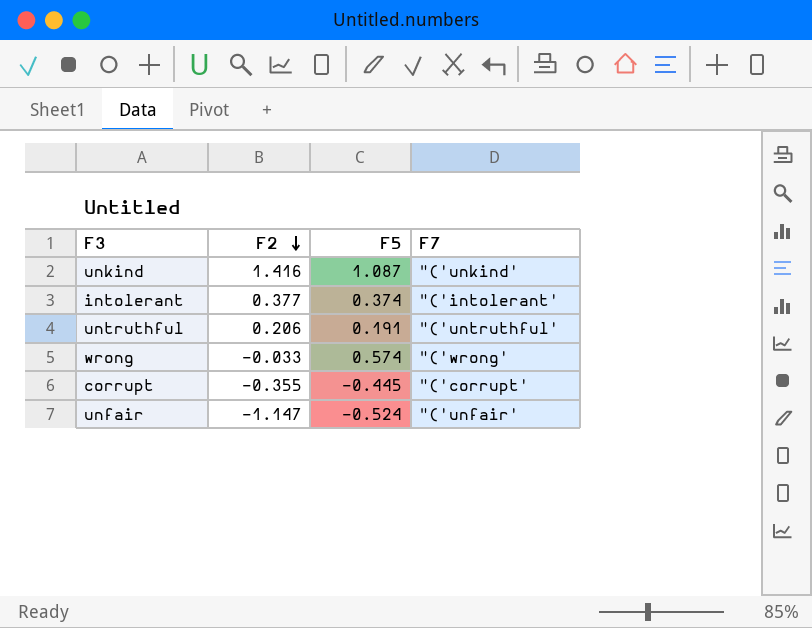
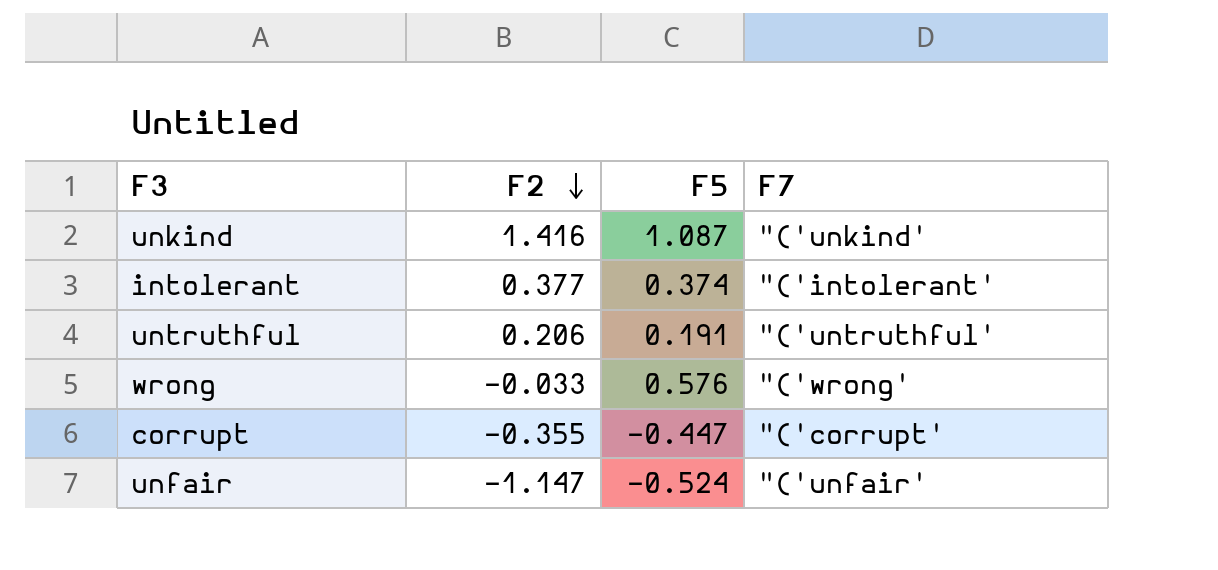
wrong | F5: 0.574 -> 0.576
corrupt | F5: -0.445 -> -0.447

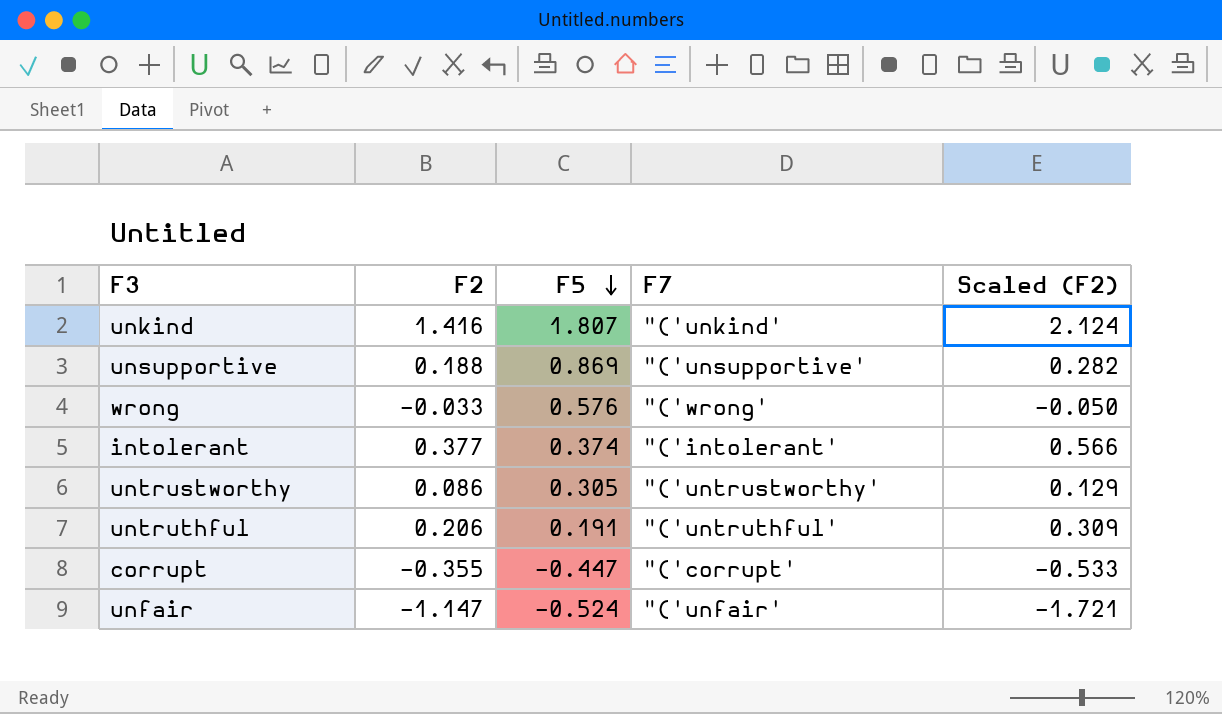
row order: F2 descending -> F5 descending
column Scaled (F2) | formula: none -> [F2] * 1.5
unkind | F5: 1.087 -> 1.807
row unsupportive: none -> 0.188 | 0.869 | "('unsupportive' | 0.282
row untrustworthy: none -> 0.086 | 0.305 | "('untrustworthy' | 0.129

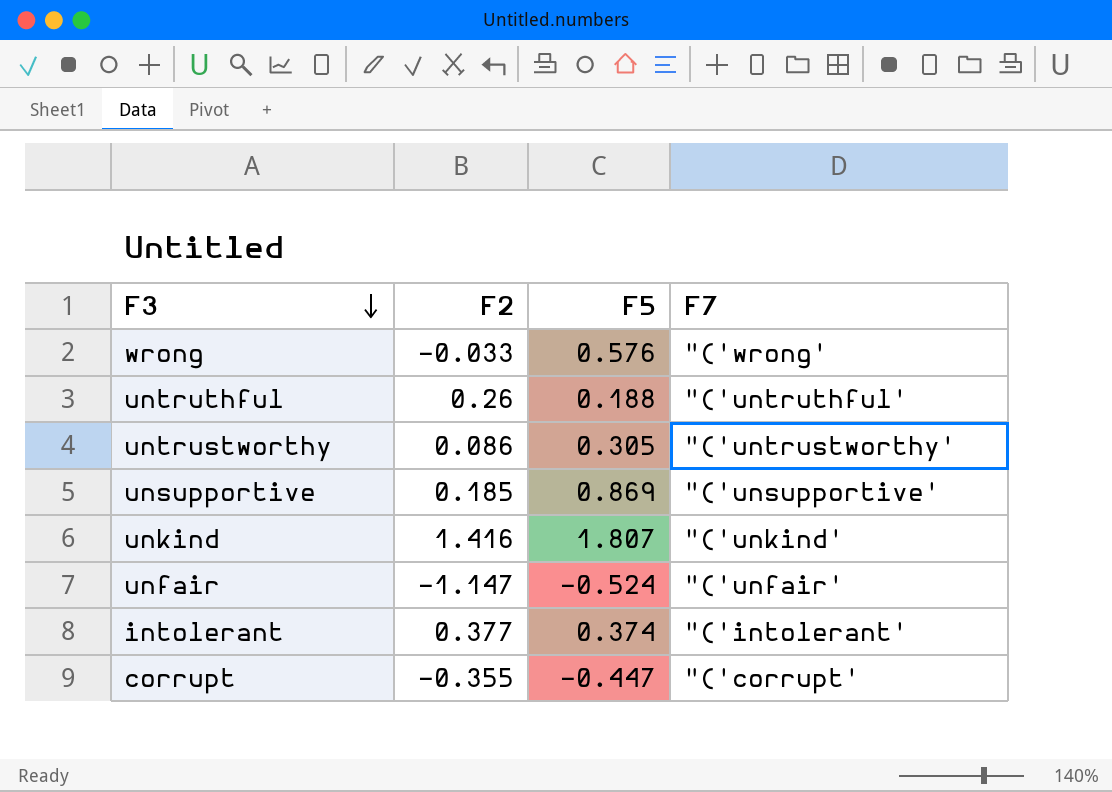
row order: F5 descending -> F3 descending
column Scaled (F2) | formula: [F2] * 1.5 -> none
untruthful | F2: 0.206 -> 0.26
untruthful | F5: 0.191 -> 0.188
unsupportive | F2: 0.188 -> 0.185

